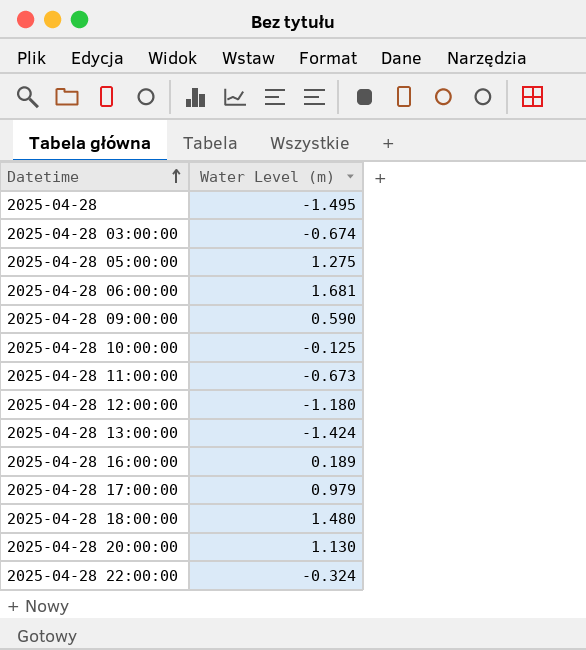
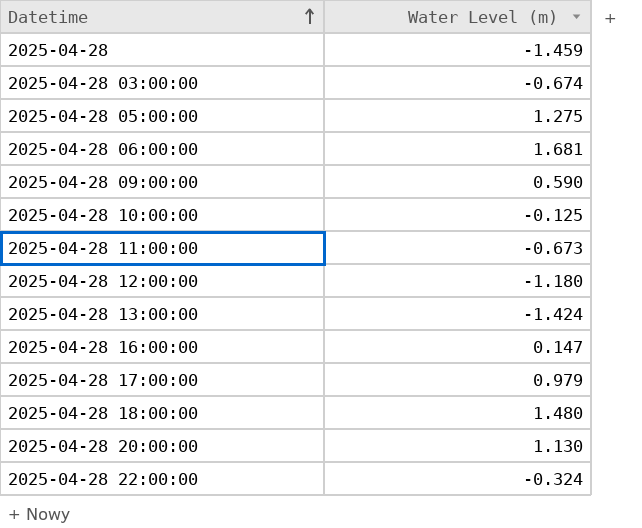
2025-04-28 | Water Level (m): -1.495 -> -1.459
2025-04-28 16:00:00 | Water Level (m): 0.189 -> 0.147

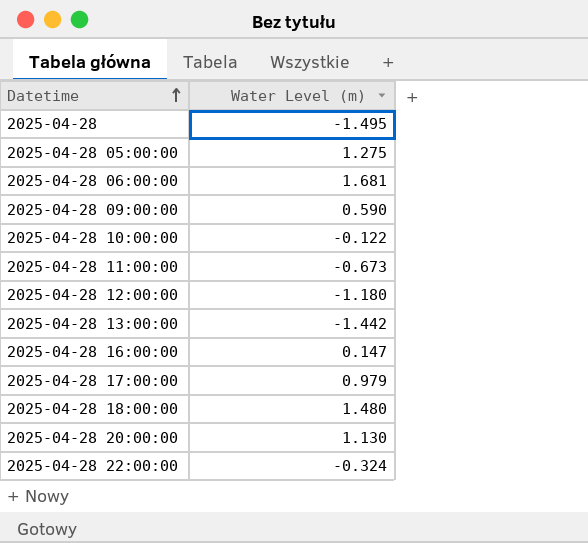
row 2025-04-28 03:00:00: -0.674 -> none
2025-04-28 | Water Level (m): -1.459 -> -1.495
2025-04-28 10:00:00 | Water Level (m): -0.125 -> -0.122
2025-04-28 13:00:00 | Water Level (m): -1.424 -> -1.442

